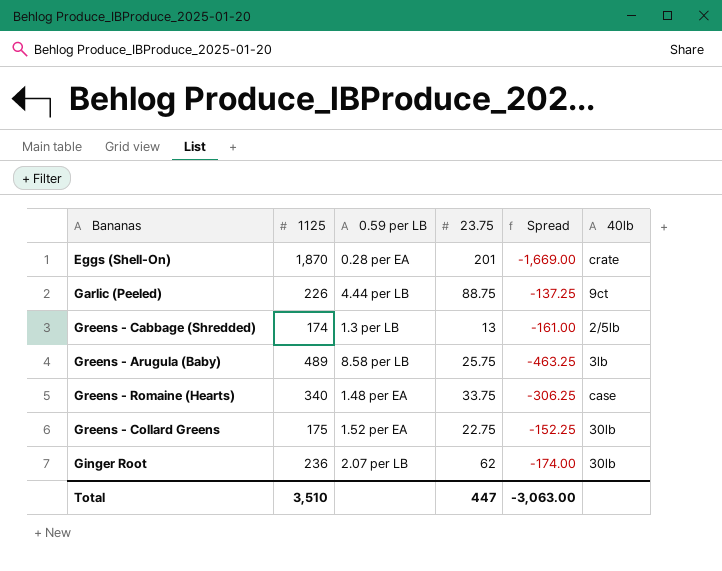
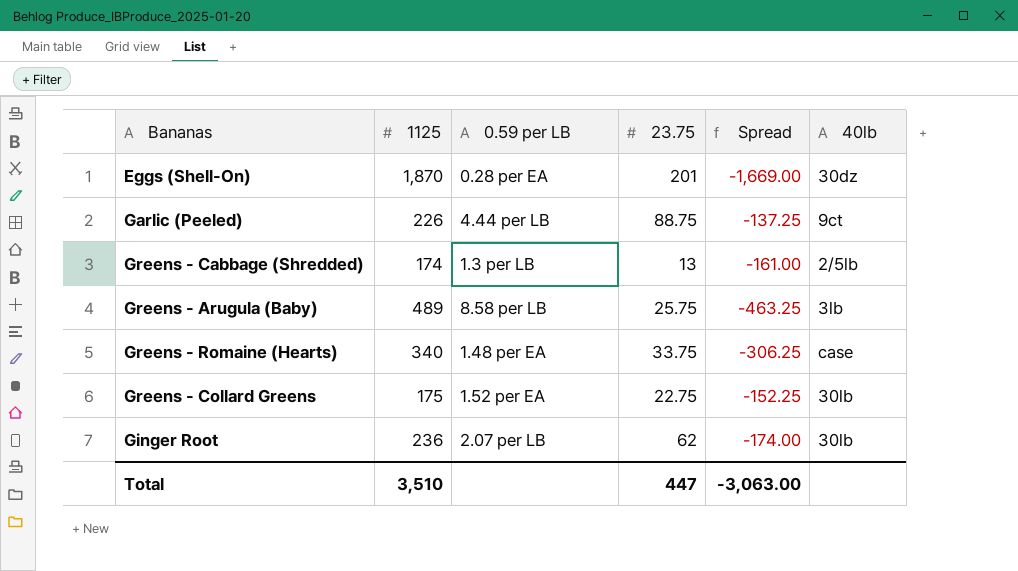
Eggs (Shell-On) | 40lb: crate -> 30dz

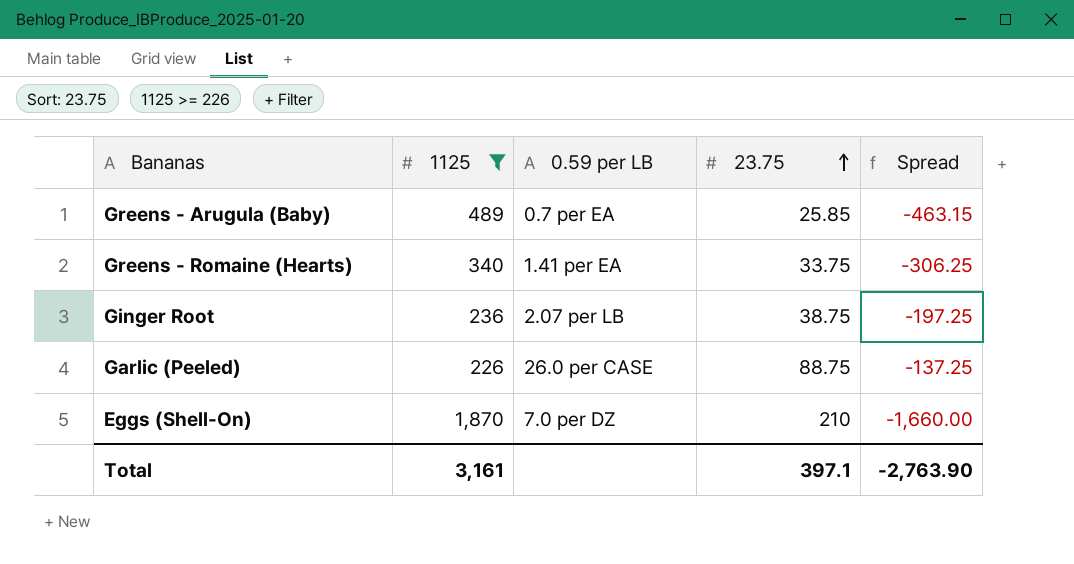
filter: none -> 1125 >= 226
row order: none -> 23.75 ascending
column 40lb | position: 6 -> none
Greens - Arugula (Baby) | 0.59 per LB: 8.58 per LB -> 0.7 per EA
Greens - Arugula (Baby) | 23.75: 25.75 -> 25.85
Greens - Arugula (Baby) | Spread: -463.25 -> -463.15
Greens - Romaine (Hearts) | 0.59 per LB: 1.48 per EA -> 1.41 per EA
Ginger Root | 23.75: 62 -> 38.75
Ginger Root | Spread: -174.00 -> -197.25
Garlic (Peeled) | 0.59 per LB: 4.44 per LB -> 26.0 per CASE
Eggs (Shell-On) | 0.59 per LB: 0.28 per EA -> 7.0 per DZ
Eggs (Shell-On) | 23.75: 201 -> 210
Eggs (Shell-On) | Spread: -1,669.00 -> -1,660.00
Total | 1125: 3,510 -> 3,161
Total | 23.75: 447 -> 397.1
Total | Spread: -3,063.00 -> -2,763.90

